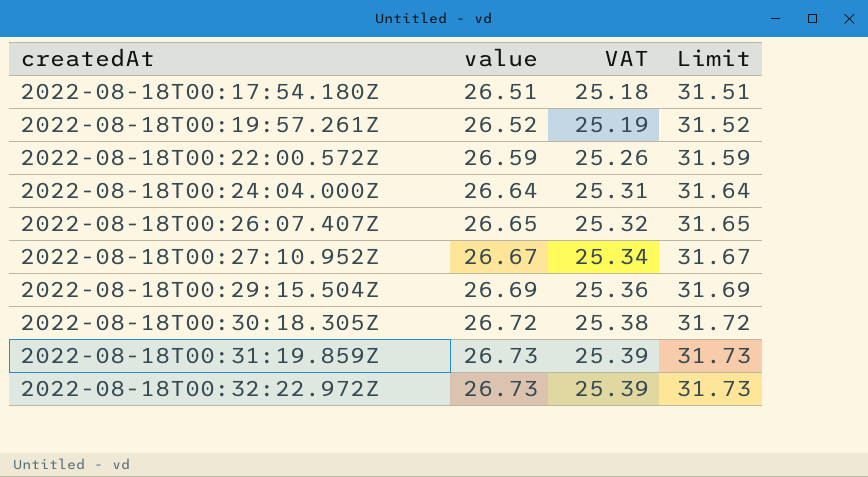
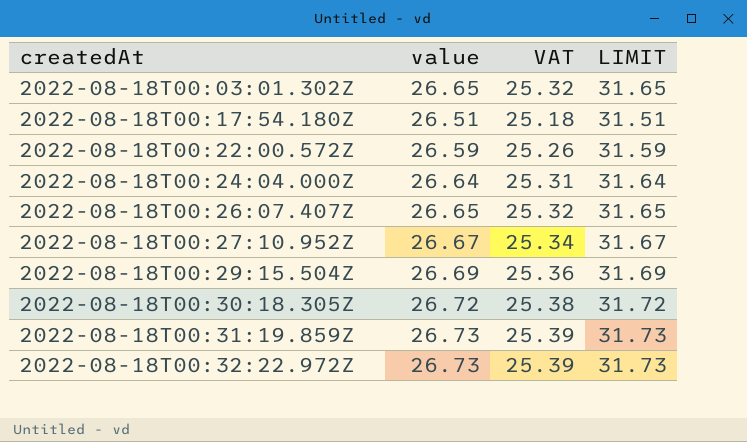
column name: Limit -> LIMIT
row 2022-08-18T00:19:57.261Z: 26.52 | 25.19 | 31.52 -> none
row 2022-08-18T00:03:01.302Z: none -> 26.65 | 25.32 | 31.65

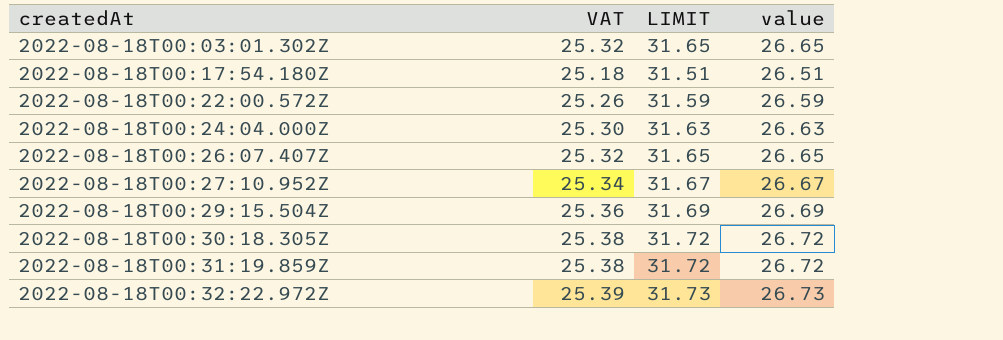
column value | position: 2 -> 4
2022-08-18T00:24:04.000Z | VAT: 25.31 -> 25.30
2022-08-18T00:24:04.000Z | LIMIT: 31.64 -> 31.63
2022-08-18T00:24:04.000Z | value: 26.64 -> 26.63
2022-08-18T00:31:19.859Z | VAT: 25.39 -> 25.38
2022-08-18T00:31:19.859Z | LIMIT: 31.73 -> 31.72
2022-08-18T00:31:19.859Z | value: 26.73 -> 26.72

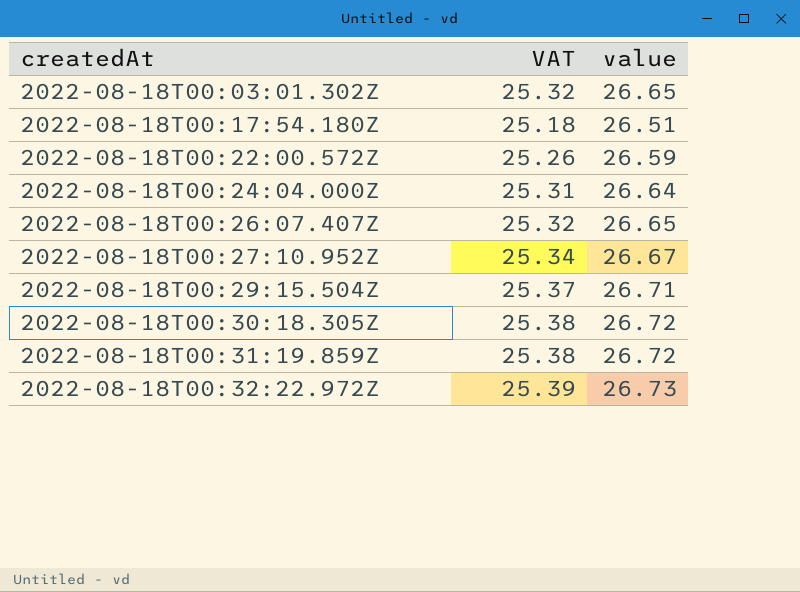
column LIMIT | formula: [value] + 5 -> none
2022-08-18T00:24:04.000Z | VAT: 25.30 -> 25.31
2022-08-18T00:24:04.000Z | value: 26.63 -> 26.64
2022-08-18T00:29:15.504Z | VAT: 25.36 -> 25.37
2022-08-18T00:29:15.504Z | value: 26.69 -> 26.71

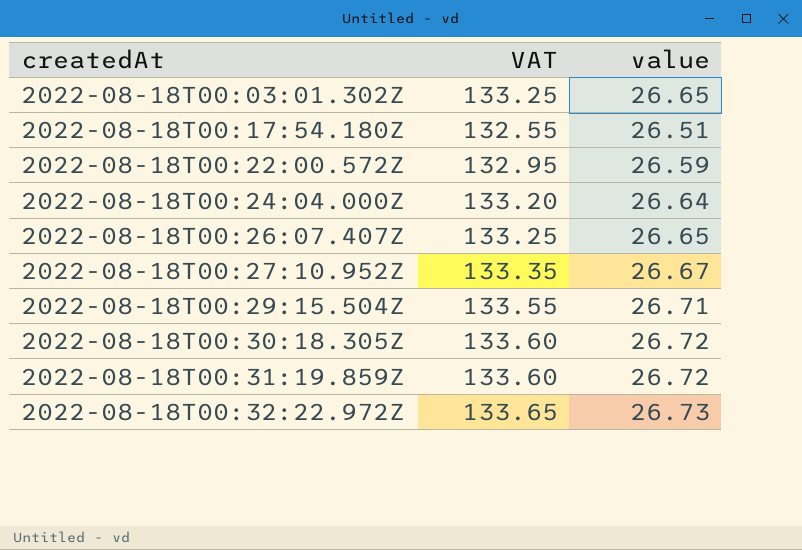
column VAT | formula: [value] * 0.95 -> [value] * 5

